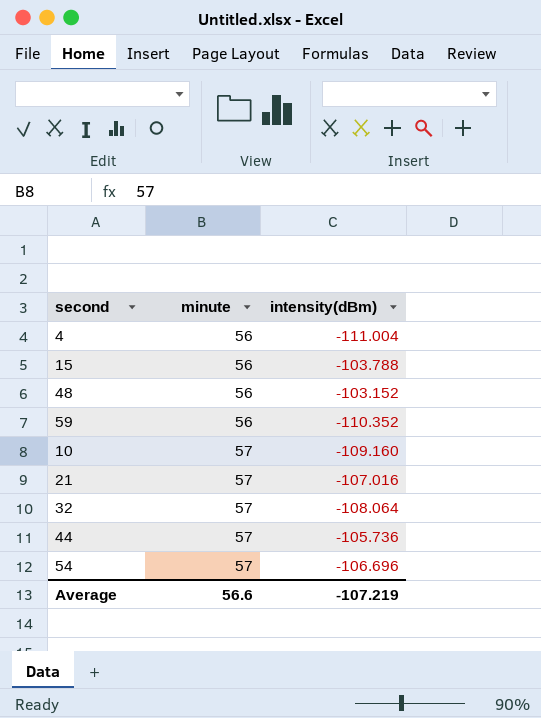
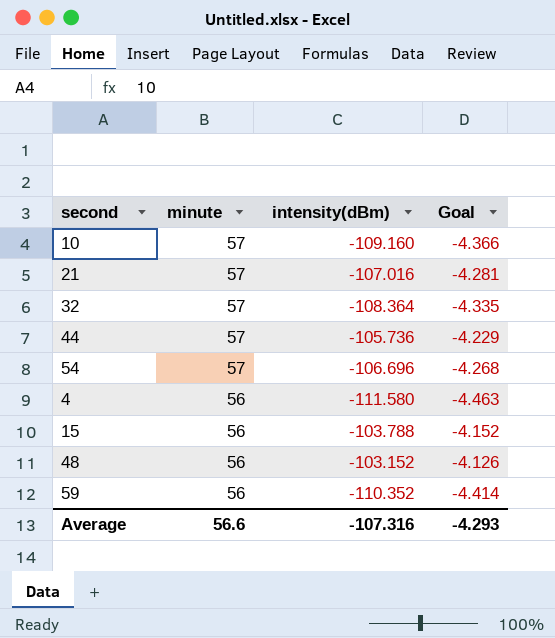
row order: minute ascending -> minute descending
column Goal | formula: none -> [intensity(dBm)] * 0.04
32 | intensity(dBm): -108.064 -> -108.364
4 | intensity(dBm): -111.004 -> -111.580
Average | intensity(dBm): -107.219 -> -107.316

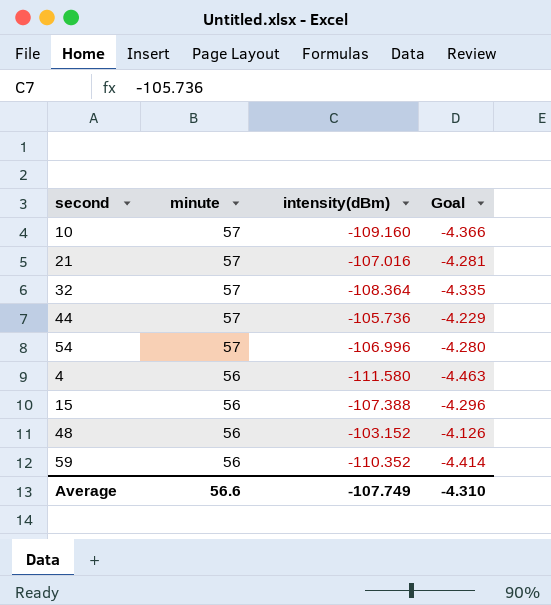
54 | intensity(dBm): -106.696 -> -106.996
54 | Goal: -4.268 -> -4.280
15 | intensity(dBm): -103.788 -> -107.388
15 | Goal: -4.152 -> -4.296
Average | intensity(dBm): -107.316 -> -107.749
Average | Goal: -4.293 -> -4.310

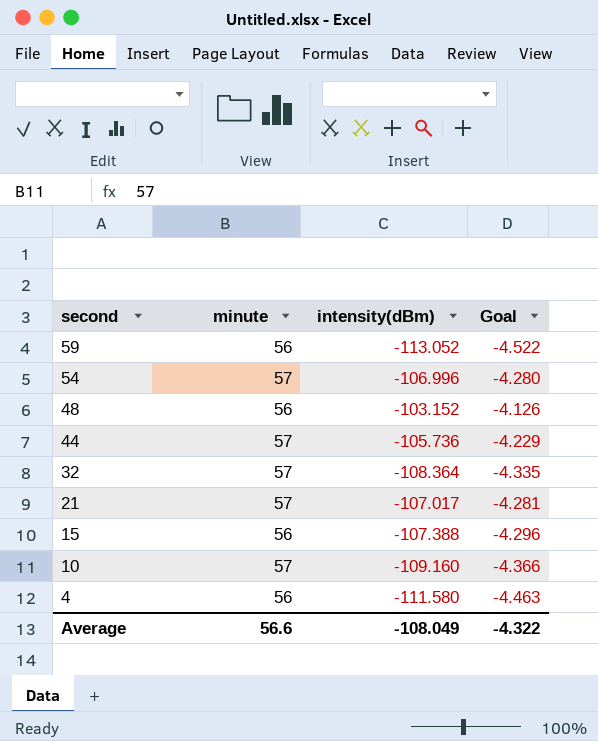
row order: minute descending -> second descending
59 | intensity(dBm): -110.352 -> -113.052
59 | Goal: -4.414 -> -4.522
21 | intensity(dBm): -107.016 -> -107.017
Average | intensity(dBm): -107.749 -> -108.049
Average | Goal: -4.310 -> -4.322

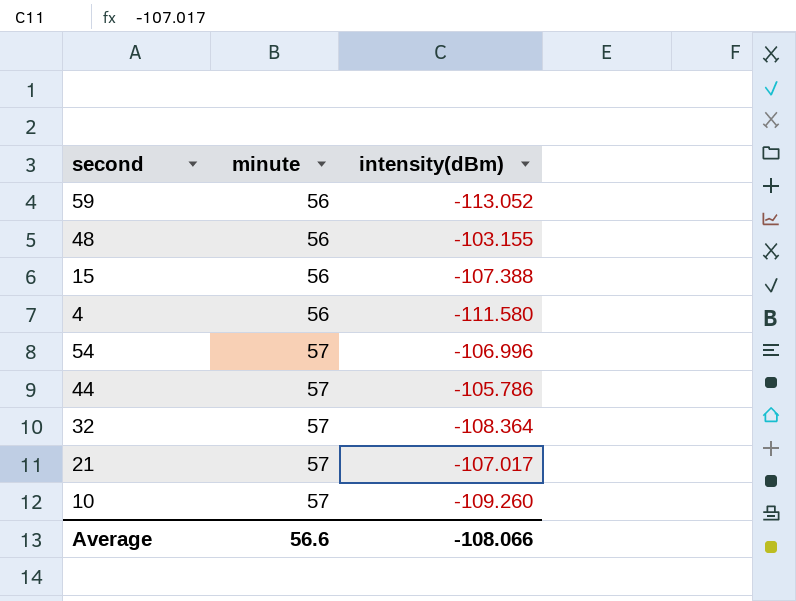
row order: second descending -> minute ascending
column Goal | formula: [intensity(dBm)] * 0.04 -> none
48 | intensity(dBm): -103.152 -> -103.155
44 | intensity(dBm): -105.736 -> -105.786
10 | intensity(dBm): -109.160 -> -109.260
Average | intensity(dBm): -108.049 -> -108.066

